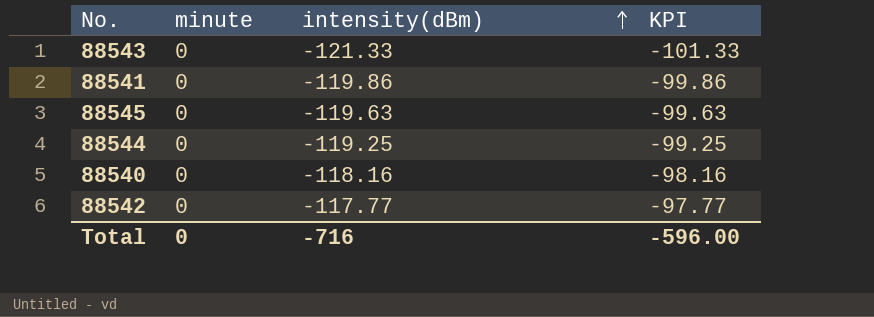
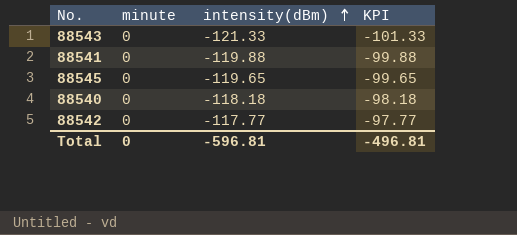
row 88544: 0 | -119.25 | -99.25 -> none
88541 | intensity(dBm): -119.86 -> -119.88
88541 | KPI: -99.86 -> -99.88
88545 | intensity(dBm): -119.63 -> -119.65
88545 | KPI: -99.63 -> -99.65
88540 | intensity(dBm): -118.16 -> -118.18
88540 | KPI: -98.16 -> -98.18
Total | intensity(dBm): -716 -> -596.81
Total | KPI: -596.00 -> -496.81

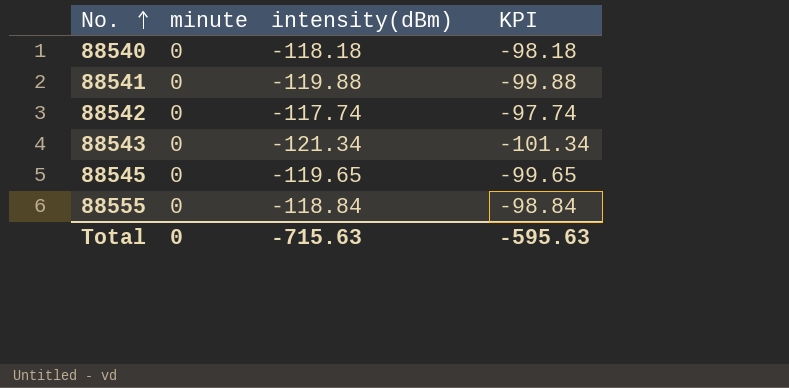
row order: intensity(dBm) ascending -> No. ascending
88542 | intensity(dBm): -117.77 -> -117.74
88542 | KPI: -97.77 -> -97.74
88543 | intensity(dBm): -121.33 -> -121.34
88543 | KPI: -101.33 -> -101.34
row 88555: none -> 0 | -118.84 | -98.84
Total | intensity(dBm): -596.81 -> -715.63
Total | KPI: -496.81 -> -595.63

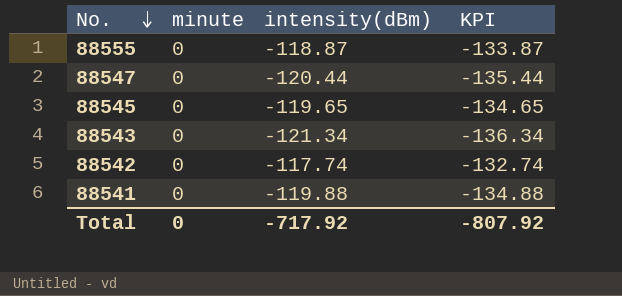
row order: No. ascending -> No. descending
column KPI | formula: [intensity(dBm)] + 20 -> [intensity(dBm)] - 15
row 88540: 0 | -118.18 | -98.18 -> none
88555 | intensity(dBm): -118.84 -> -118.87
row 88547: none -> 0 | -120.44 | -135.44
Total | intensity(dBm): -715.63 -> -717.92
Total | KPI: -595.63 -> -807.92

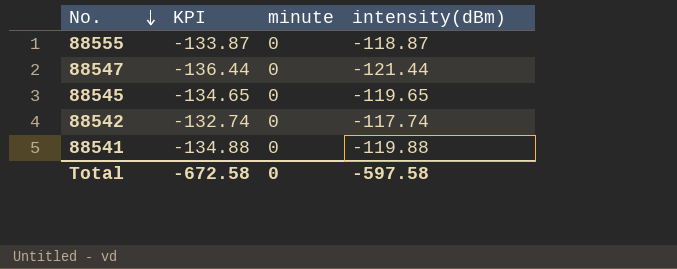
column KPI | position: 4 -> 2
row 88543: 0 | -121.34 | -136.34 -> none
88547 | KPI: -135.44 -> -136.44
88547 | intensity(dBm): -120.44 -> -121.44
Total | KPI: -807.92 -> -672.58
Total | intensity(dBm): -717.92 -> -597.58

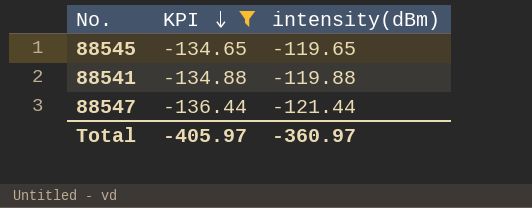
filter: none -> KPI <= -134.65
row order: No. descending -> KPI descending
column minute | position: 3 -> none
Total | KPI: -672.58 -> -405.97
Total | intensity(dBm): -597.58 -> -360.97

